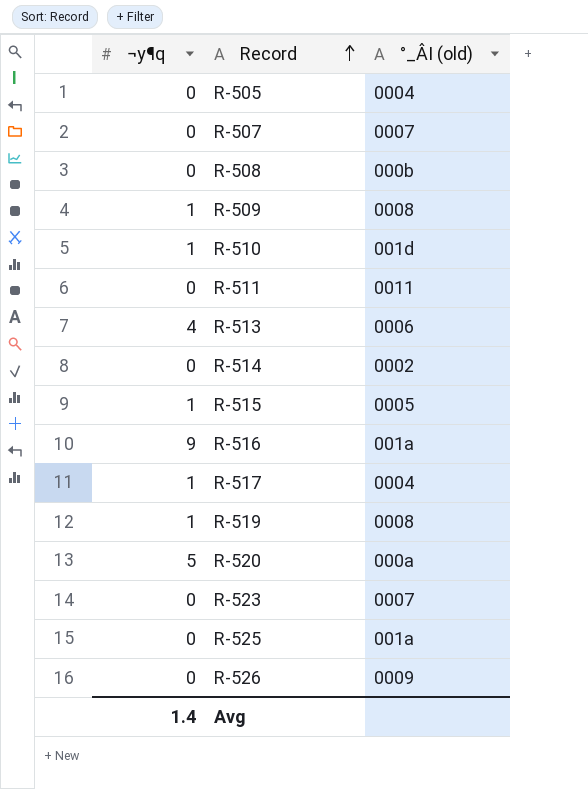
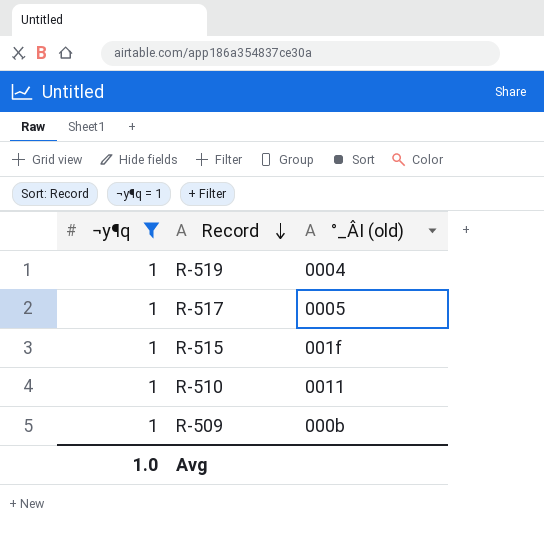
filter: none -> ¬y¶q = 1
row order: Record ascending -> Record descending
R-519 | °_ÂI (old): 0008 -> 0004
R-517 | °_ÂI (old): 0004 -> 0005
R-515 | °_ÂI (old): 0005 -> 001f
R-510 | °_ÂI (old): 001d -> 0011
R-509 | °_ÂI (old): 0008 -> 000b
Avg | ¬y¶q: 1.4 -> 1.0

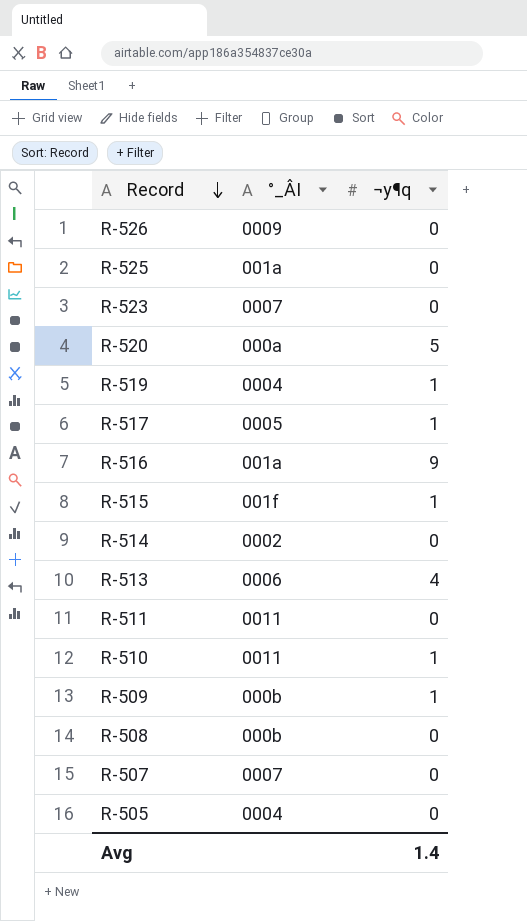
filter: ¬y¶q = 1 -> none
column name: °_ÂI (old) -> °_ÂI
column ¬y¶q | position: 1 -> 3
Avg | ¬y¶q: 1.0 -> 1.4

